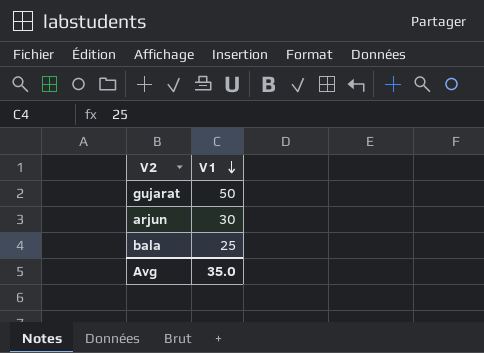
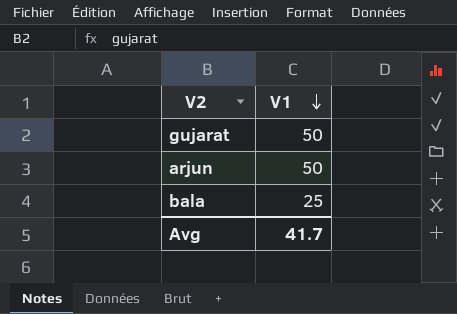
arjun | V1: 30 -> 50
Avg | V1: 35.0 -> 41.7

